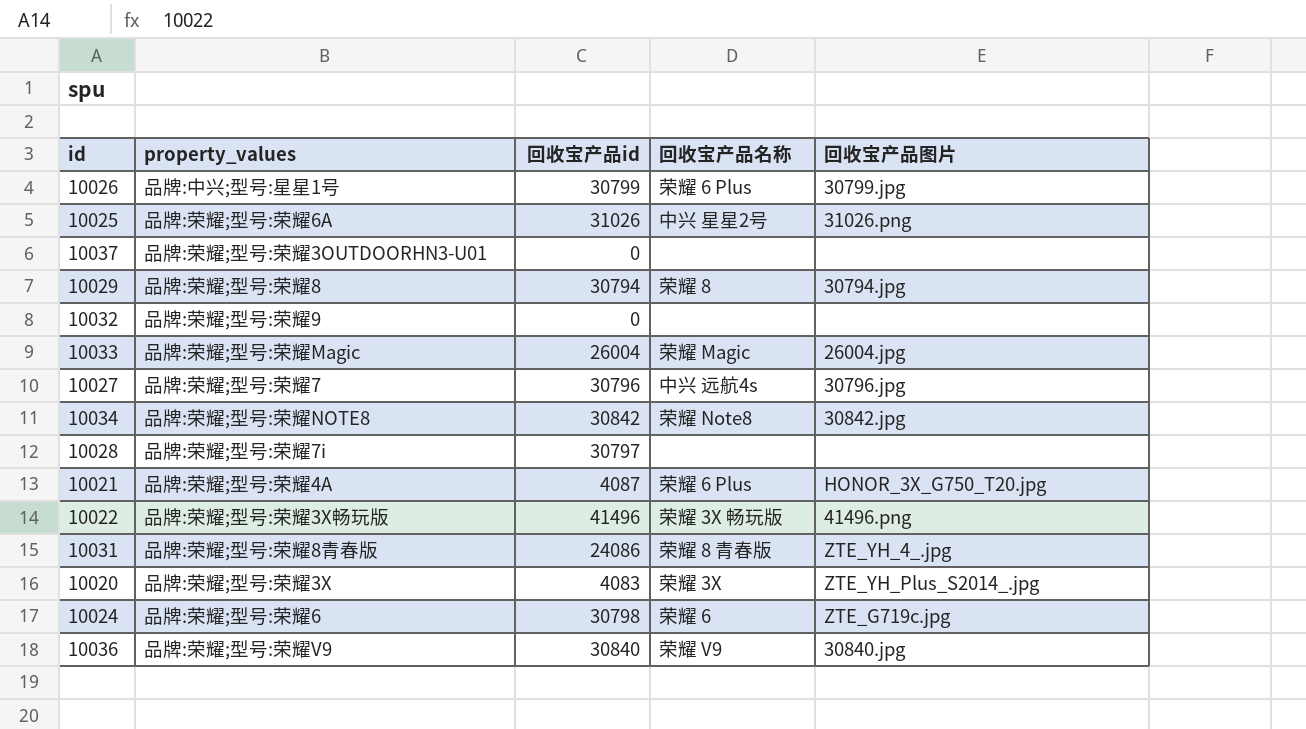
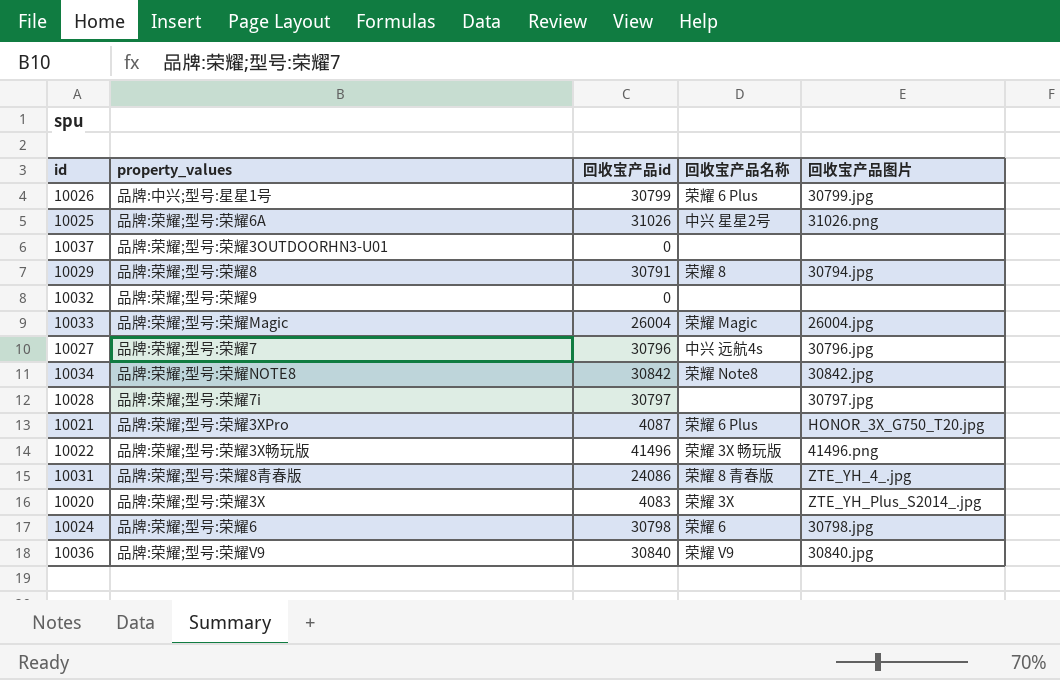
10029 | 回收宝产品id: 30794 -> 30791
10028 | 回收宝产品图片: none -> 30797.jpg
10021 | property_values: 品牌:荣耀;型号:荣耀4A -> 品牌:荣耀;型号:荣耀3XPro
10024 | 回收宝产品图片: ZTE_G719c.jpg -> 30798.jpg

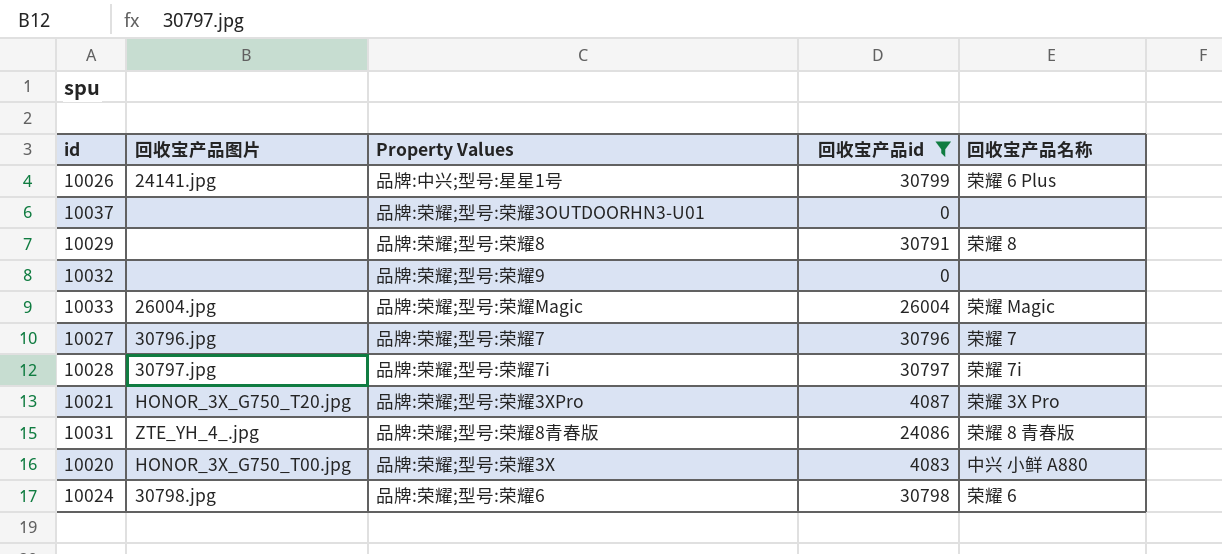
filter: none -> 回收宝产品id <= 30799
column 回收宝产品图片 | position: 5 -> 2
column name: property_values -> Property Values
10026 | 回收宝产品图片: 30799.jpg -> 24141.jpg
10029 | 回收宝产品图片: 30794.jpg -> none
10027 | 回收宝产品名称: 中兴 远航4s -> 荣耀 7
10028 | 回收宝产品名称: none -> 荣耀 7i
10021 | 回收宝产品名称: 荣耀 6 Plus -> 荣耀 3X Pro
10020 | 回收宝产品图片: ZTE_YH_Plus_S2014_.jpg -> HONOR_3X_G750_T00.jpg
10020 | 回收宝产品名称: 荣耀 3X -> 中兴 小鲜 A880

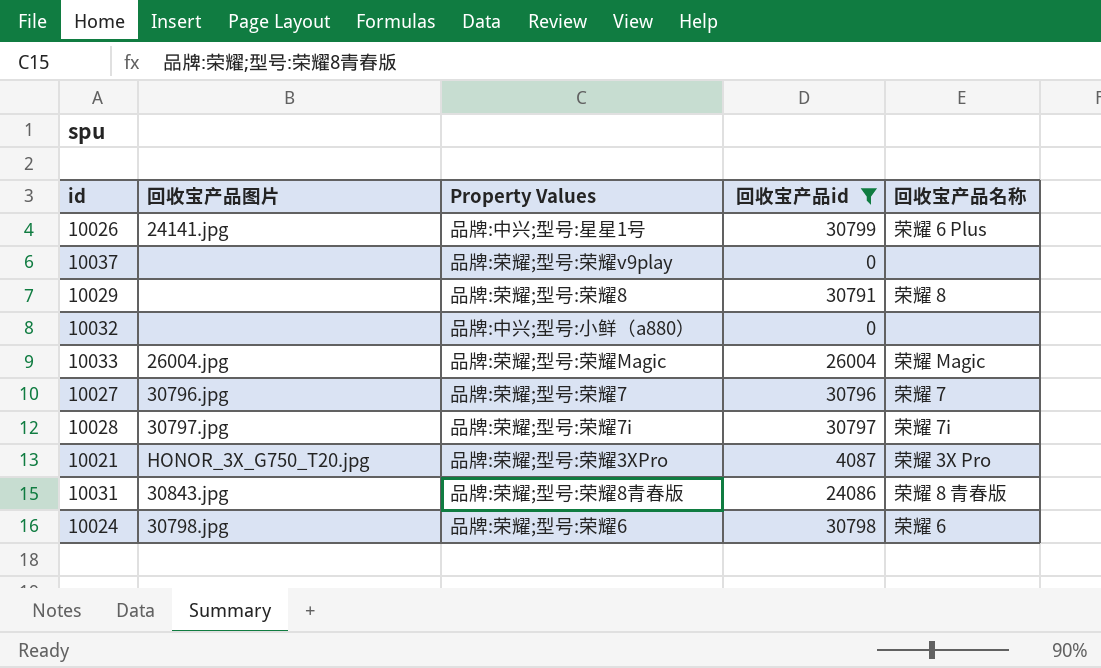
row 10020: HONOR_3X_G750_T00.jpg | 品牌:荣耀;型号:荣耀3X | 4083 | 中兴 小鲜 A880 -> none
10037 | Property Values: 品牌:荣耀;型号:荣耀3OUTDOORHN3-U01 -> 品牌:荣耀;型号:荣耀v9play
10032 | Property Values: 品牌:荣耀;型号:荣耀9 -> 品牌:中兴;型号:小鲜（a880）
10031 | 回收宝产品图片: ZTE_YH_4_.jpg -> 30843.jpg

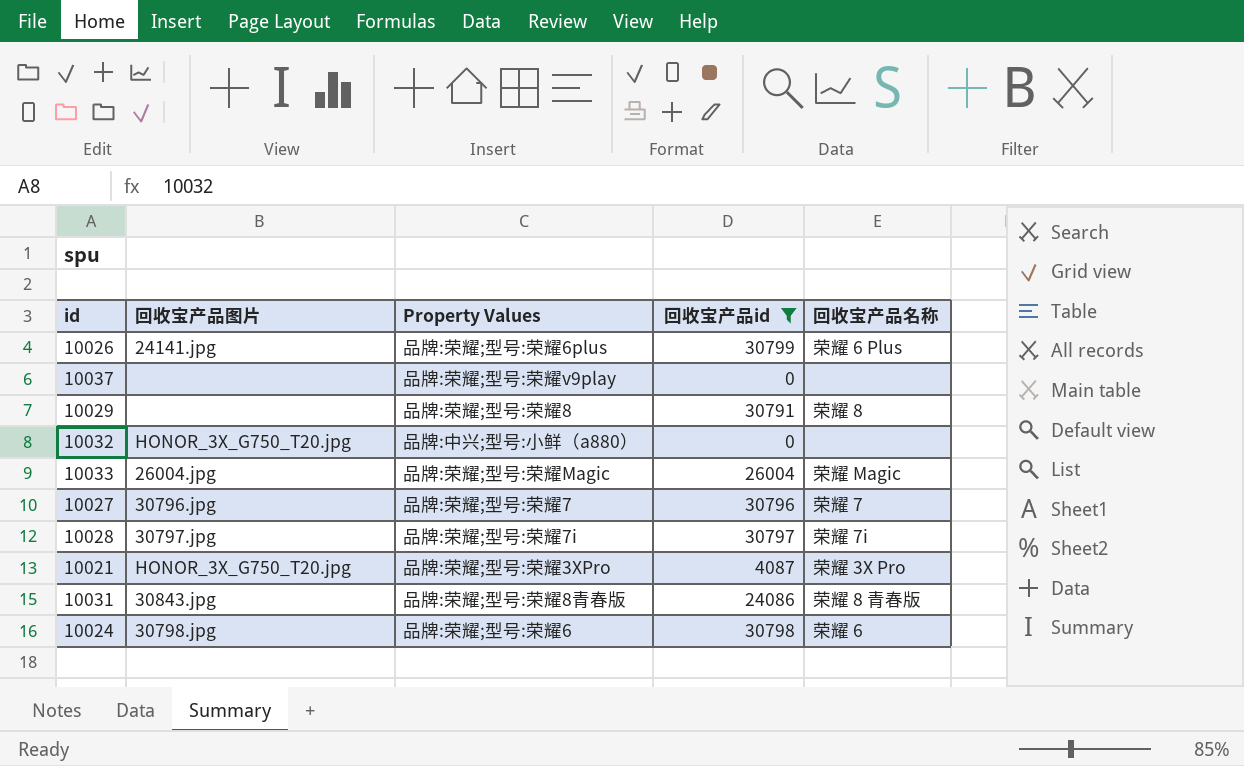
10026 | Property Values: 品牌:中兴;型号:星星1号 -> 品牌:荣耀;型号:荣耀6plus
10032 | 回收宝产品图片: none -> HONOR_3X_G750_T20.jpg

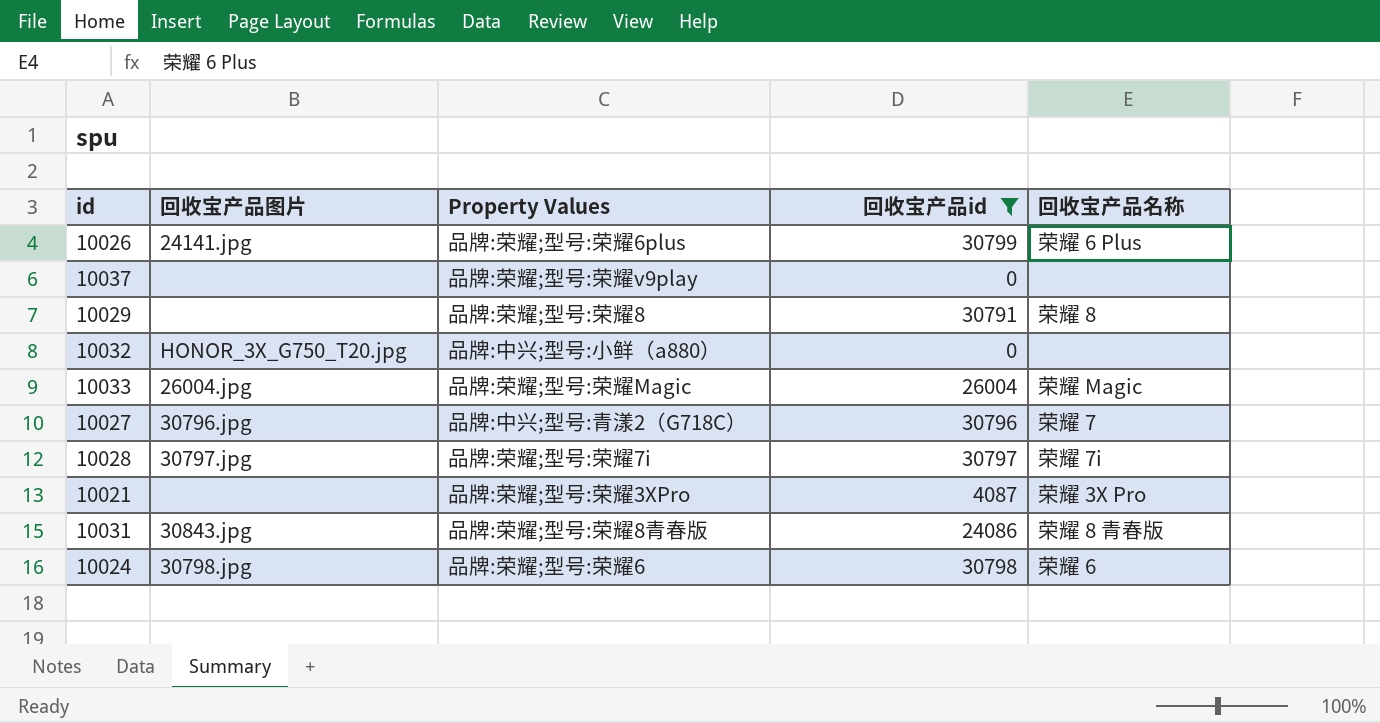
10027 | Property Values: 品牌:荣耀;型号:荣耀7 -> 品牌:中兴;型号:青漾2（G718C）
10021 | 回收宝产品图片: HONOR_3X_G750_T20.jpg -> none

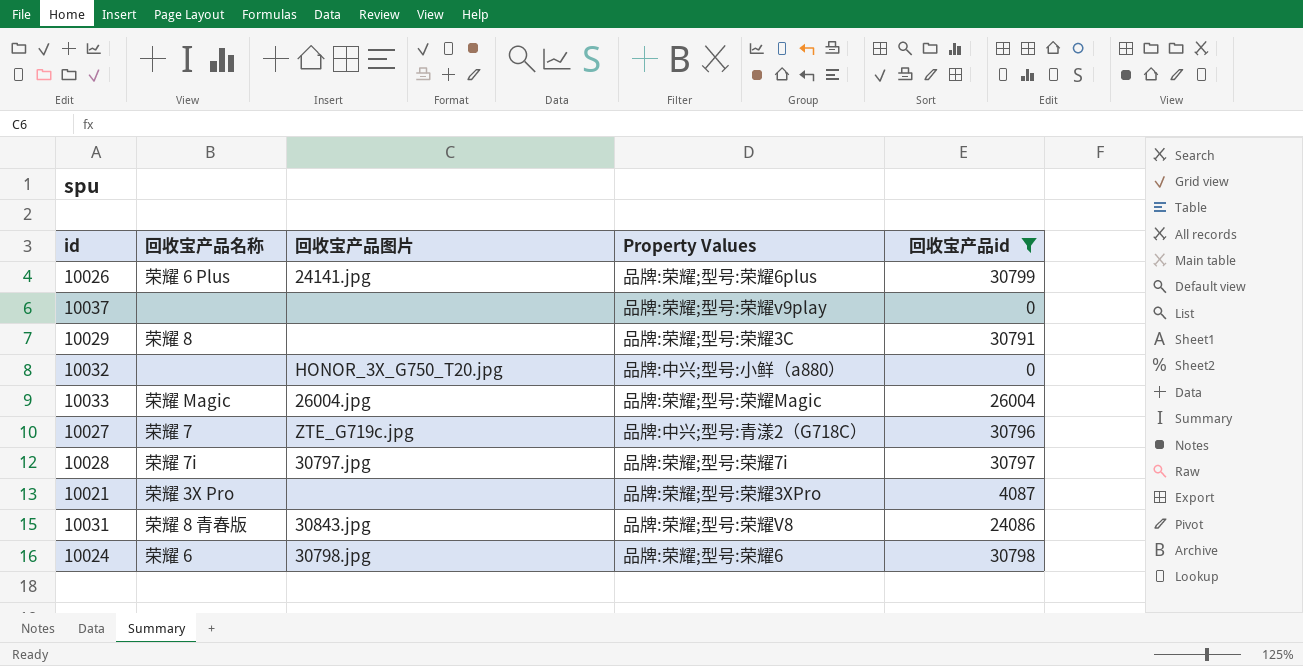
column 回收宝产品名称 | position: 5 -> 2
10029 | Property Values: 品牌:荣耀;型号:荣耀8 -> 品牌:荣耀;型号:荣耀3C
10027 | 回收宝产品图片: 30796.jpg -> ZTE_G719c.jpg
10031 | Property Values: 品牌:荣耀;型号:荣耀8青春版 -> 品牌:荣耀;型号:荣耀V8

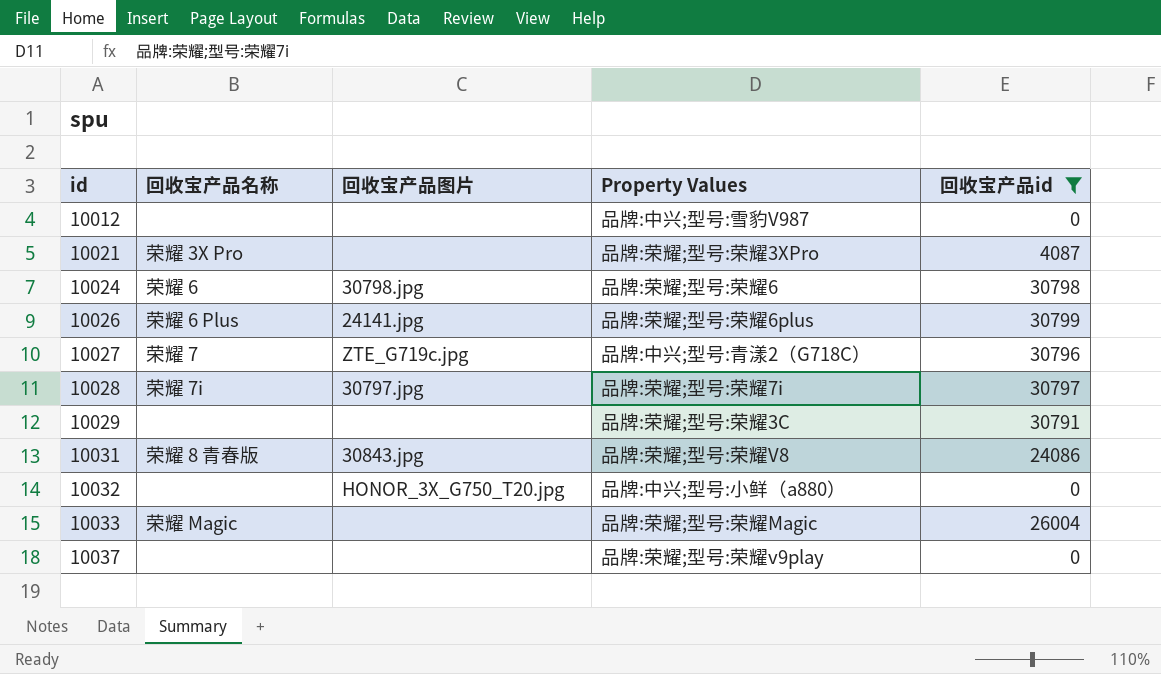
row order: none -> id ascending
row 10012: none -> none | none | 品牌:中兴;型号:雪豹V987 | 0
10029 | 回收宝产品名称: 荣耀 8 -> none
10033 | 回收宝产品图片: 26004.jpg -> none

